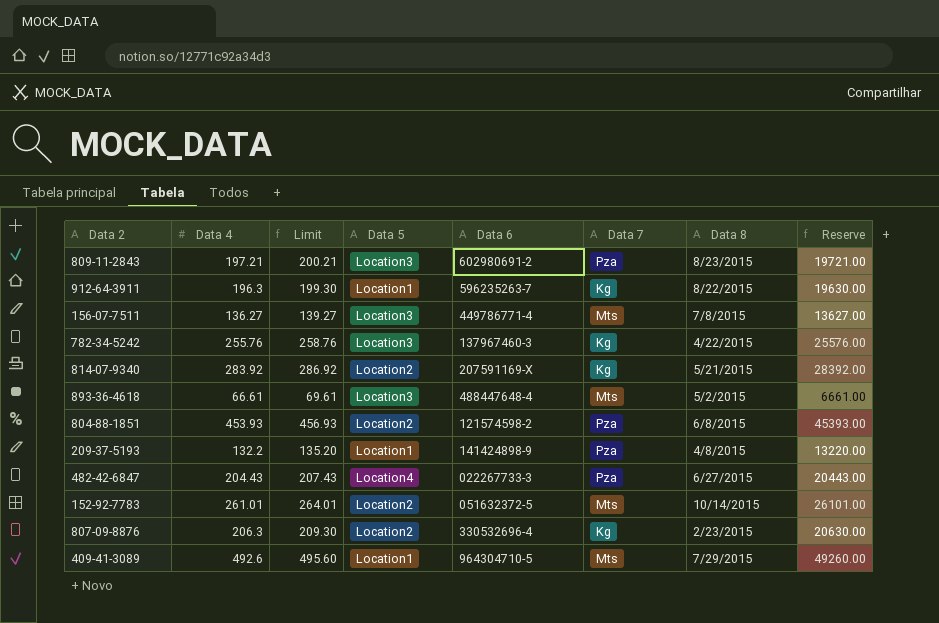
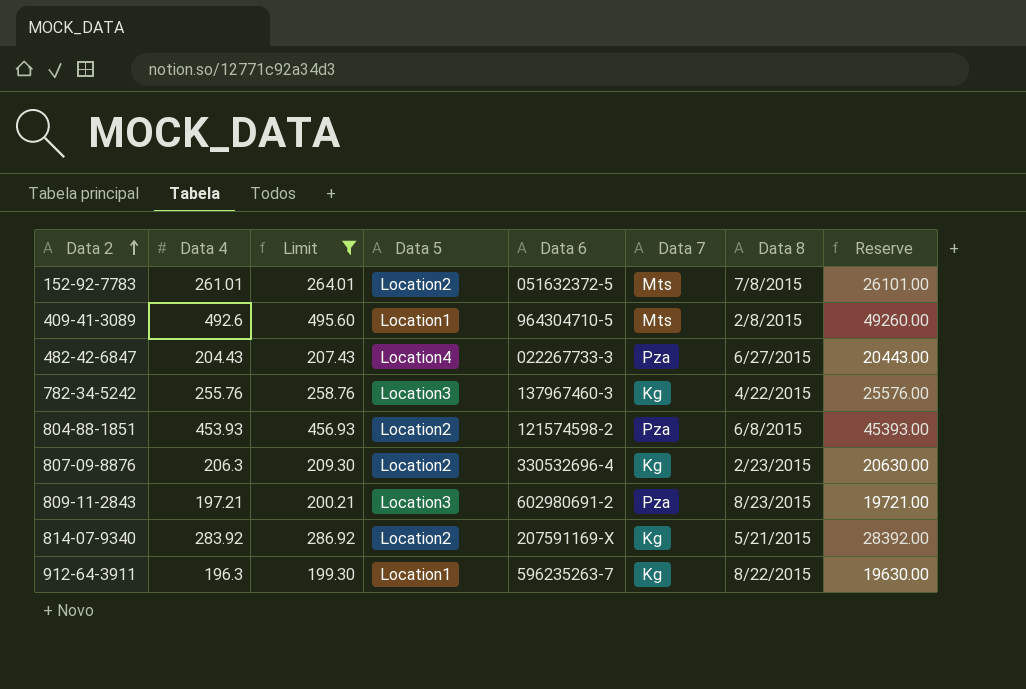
filter: none -> Limit >= 199.30
row order: none -> Data 2 ascending
152-92-7783 | Data 8: 10/14/2015 -> 7/8/2015
409-41-3089 | Data 8: 7/29/2015 -> 2/8/2015

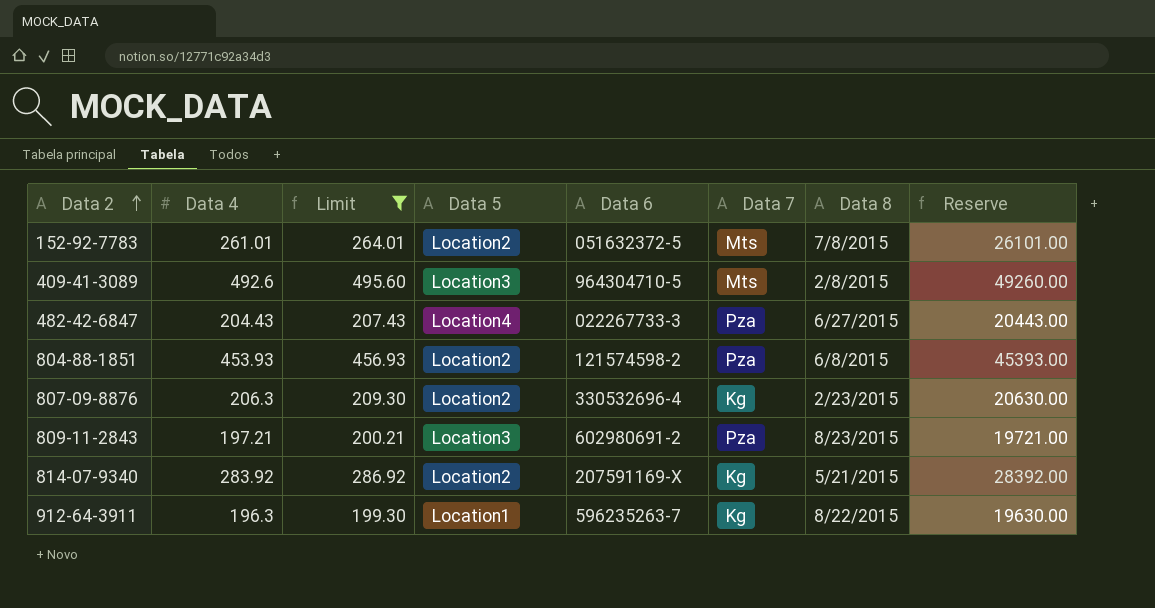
row 782-34-5242: 255.76 | 258.76 | Location3 | 137967460-3 | Kg | 4/22/2015 | 25576.00 -> none
409-41-3089 | Data 5: Location1 -> Location3

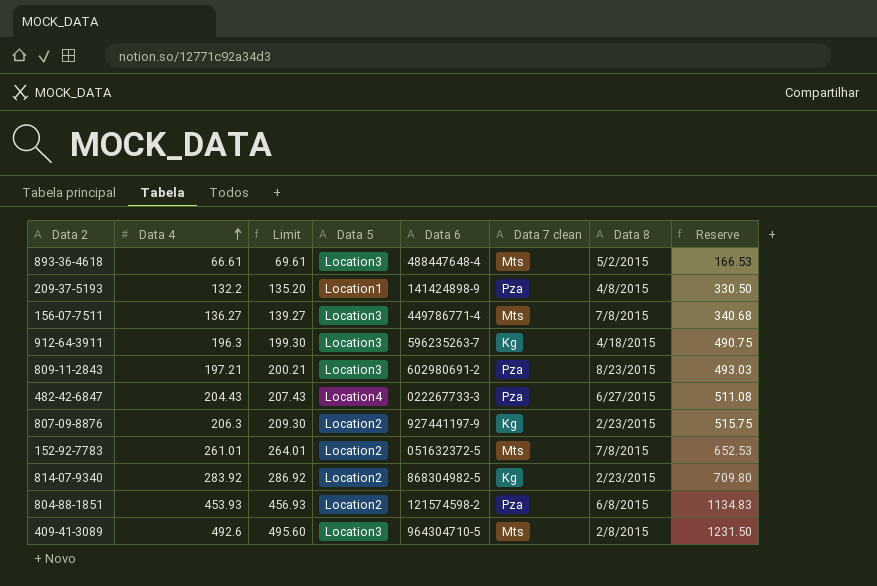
filter: Limit >= 199.30 -> none
row order: Data 2 ascending -> Data 4 ascending
column name: Data 7 -> Data 7 clean
column Reserve | formula: [Data 4] * 100 -> [Data 4] * 2.5
912-64-3911 | Data 5: Location1 -> Location3
912-64-3911 | Data 8: 8/22/2015 -> 4/18/2015
807-09-8876 | Data 6: 330532696-4 -> 927441197-9
814-07-9340 | Data 6: 207591169-X -> 868304982-5
814-07-9340 | Data 8: 5/21/2015 -> 2/23/2015

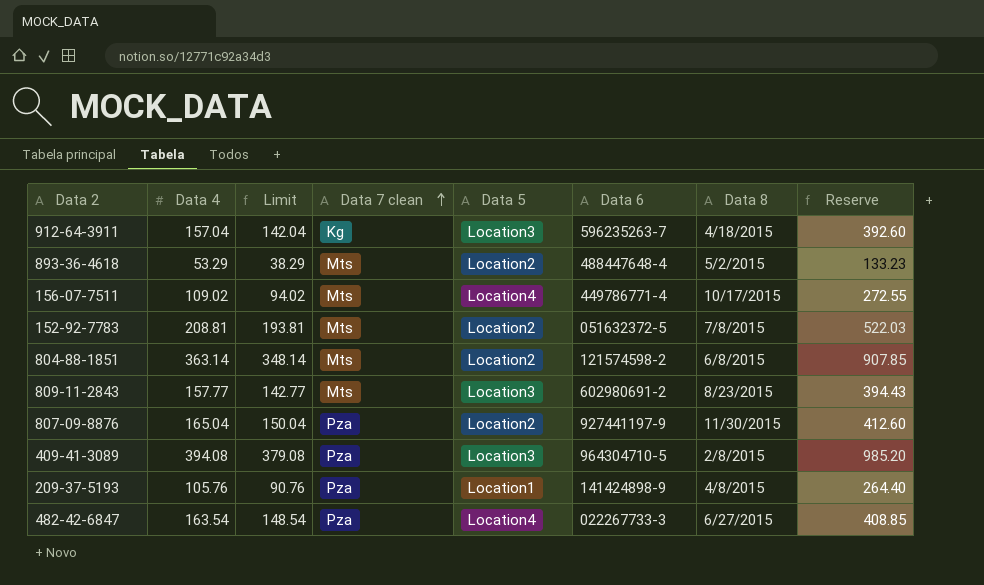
row order: Data 4 ascending -> Data 7 clean ascending
column Limit | formula: [Data 4] + 3 -> [Data 4] - 15
column Data 7 clean | position: 6 -> 4
row 814-07-9340: 283.92 | 286.92 | Location2 | 868304982-5 | Kg | 2/23/2015 | 709.80 -> none
912-64-3911 | Data 4: 196.3 -> 157.04
912-64-3911 | Reserve: 490.75 -> 392.60
893-36-4618 | Data 4: 66.61 -> 53.29
893-36-4618 | Data 5: Location3 -> Location2
893-36-4618 | Reserve: 166.53 -> 133.23
156-07-7511 | Data 4: 136.27 -> 109.02
156-07-7511 | Data 5: Location3 -> Location4
156-07-7511 | Data 8: 7/8/2015 -> 10/17/2015
156-07-7511 | Reserve: 340.68 -> 272.55
152-92-7783 | Data 4: 261.01 -> 208.81
152-92-7783 | Reserve: 652.53 -> 522.03
804-88-1851 | Data 4: 453.93 -> 363.14
804-88-1851 | Data 7 clean: Pza -> Mts
804-88-1851 | Reserve: 1134.83 -> 907.85
809-11-2843 | Data 4: 197.21 -> 157.77
809-11-2843 | Data 7 clean: Pza -> Mts
809-11-2843 | Reserve: 493.03 -> 394.43
807-09-8876 | Data 4: 206.3 -> 165.04
807-09-8876 | Data 7 clean: Kg -> Pza
807-09-8876 | Data 8: 2/23/2015 -> 11/30/2015
807-09-8876 | Reserve: 515.75 -> 412.60
409-41-3089 | Data 4: 492.6 -> 394.08
409-41-3089 | Data 7 clean: Mts -> Pza
409-41-3089 | Reserve: 1231.50 -> 985.20
209-37-5193 | Data 4: 132.2 -> 105.76
209-37-5193 | Reserve: 330.50 -> 264.40
482-42-6847 | Data 4: 204.43 -> 163.54
482-42-6847 | Reserve: 511.08 -> 408.85

